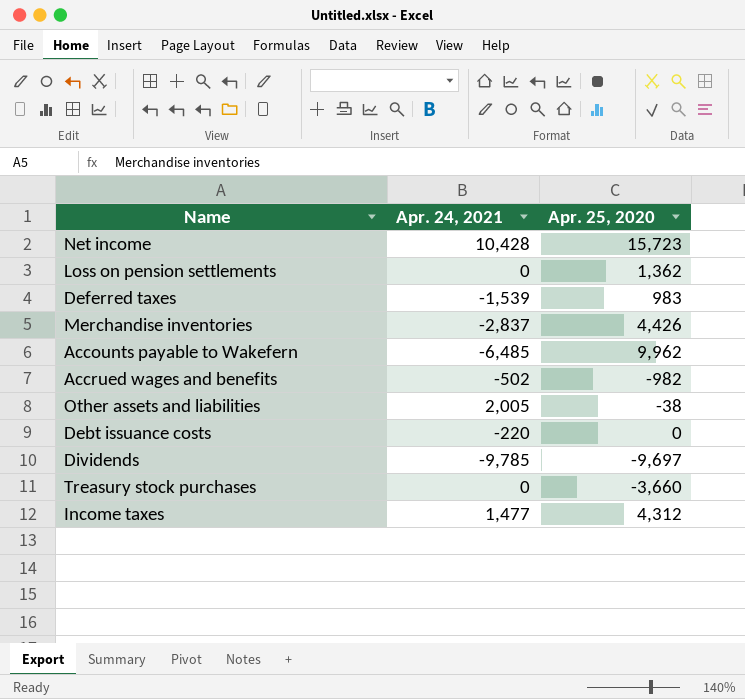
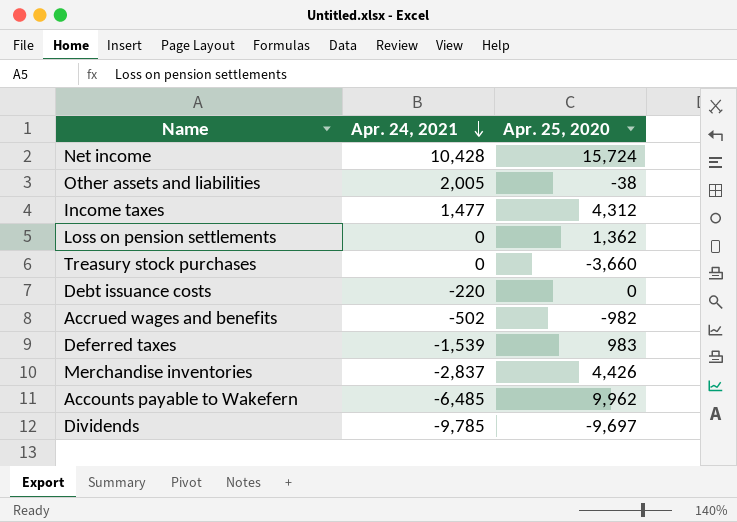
row order: none -> Apr. 24, 2021 descending
Net income | Apr. 25, 2020: 15,723 -> 15,724

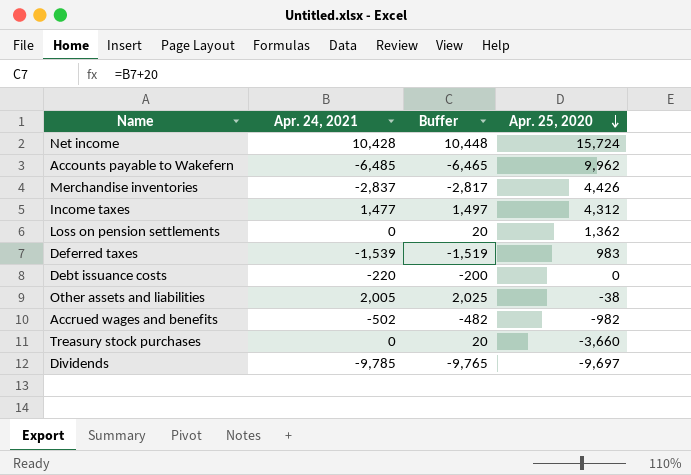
row order: Apr. 24, 2021 descending -> Apr. 25, 2020 descending
column Buffer | formula: none -> [Apr. 24, 2021] + 20

